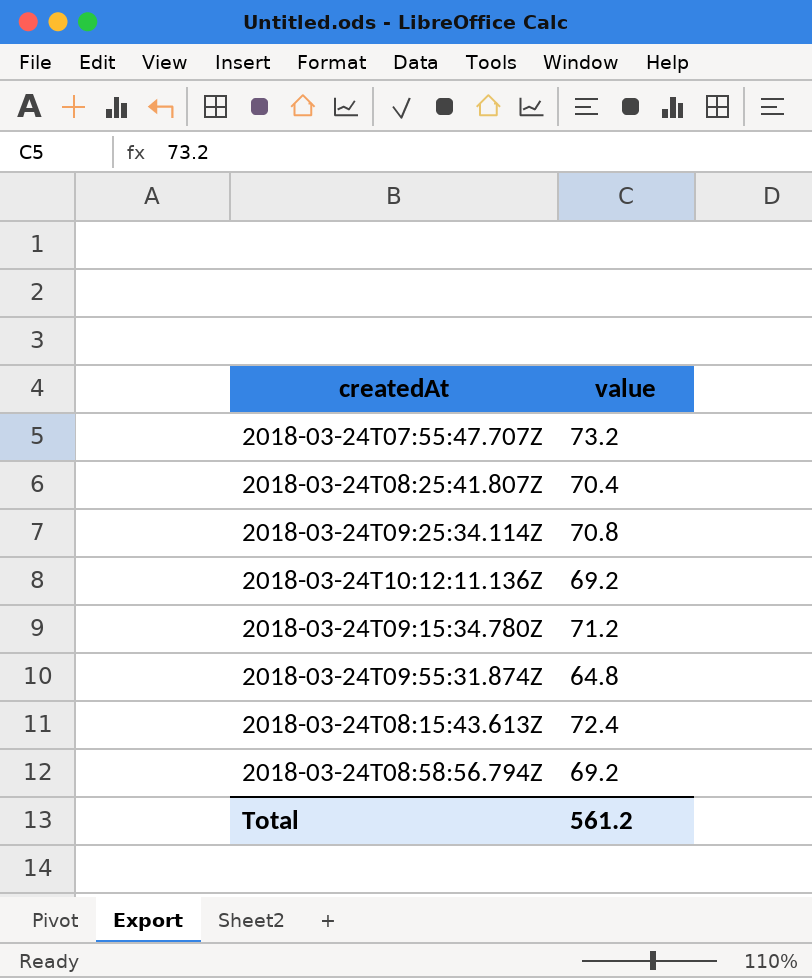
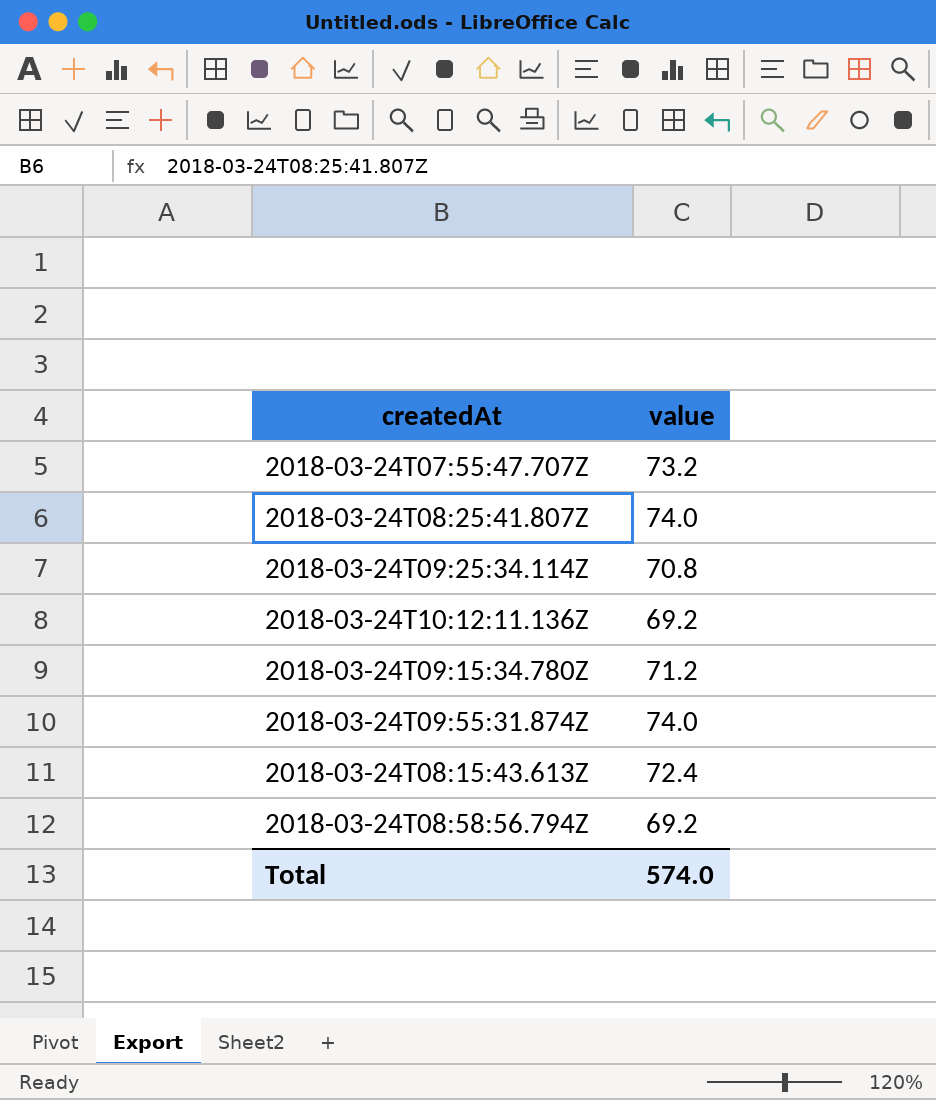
2018-03-24T08:25:41.807Z | value: 70.4 -> 74.0
2018-03-24T09:55:31.874Z | value: 64.8 -> 74.0
Total | value: 561.2 -> 574.0

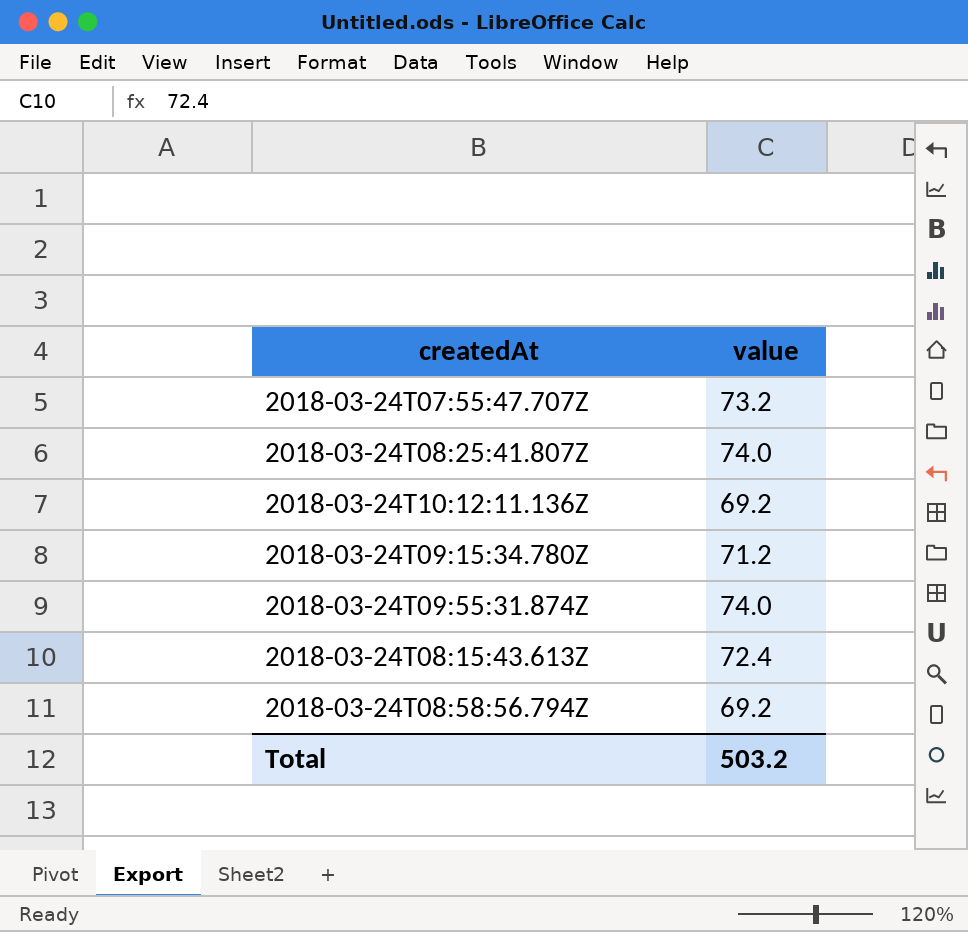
row 2018-03-24T09:25:34.114Z: 70.8 -> none
Total | value: 574.0 -> 503.2

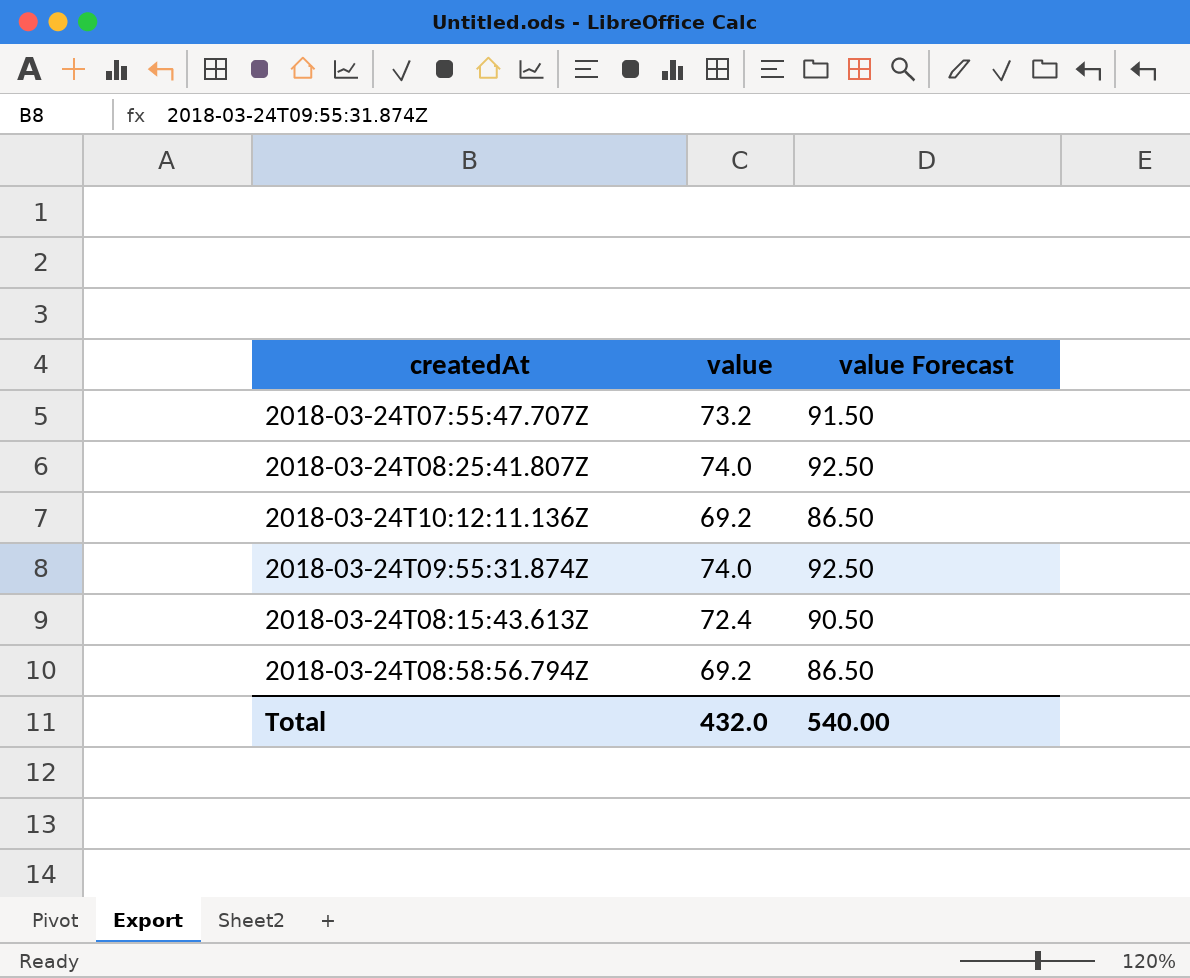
column value Forecast | formula: none -> [value] * 1.25
row 2018-03-24T09:15:34.780Z: 71.2 -> none
Total | value: 503.2 -> 432.0

